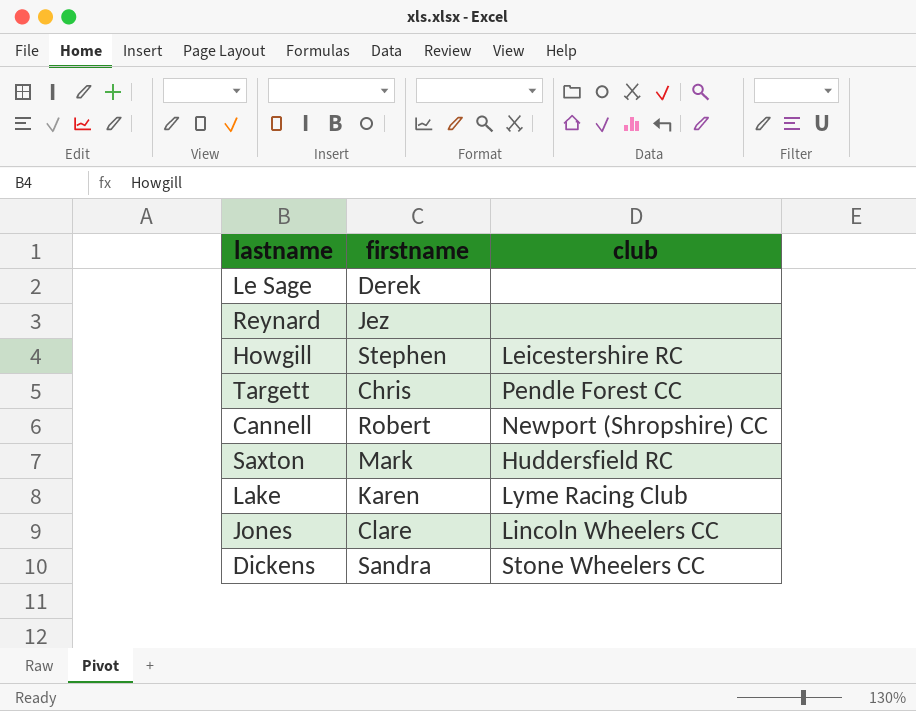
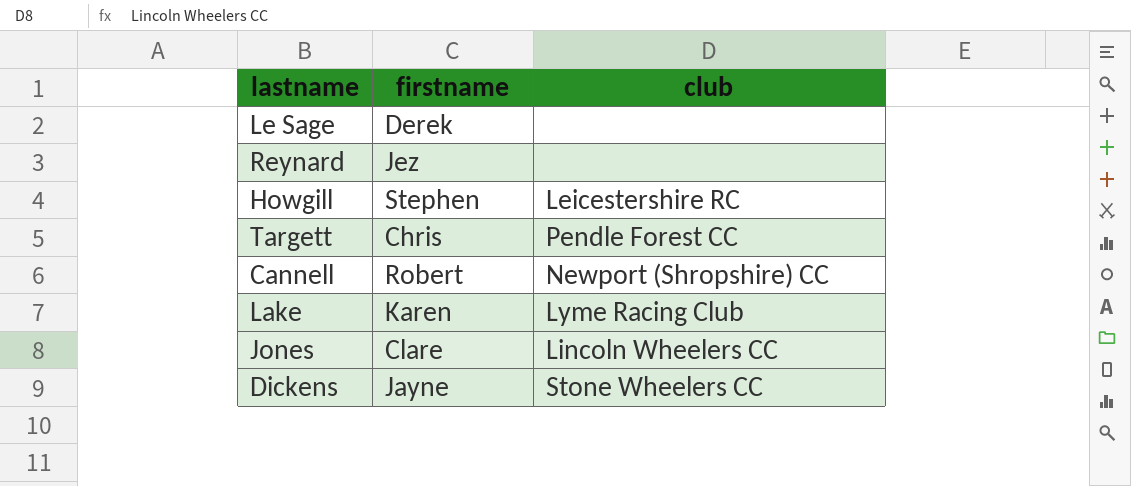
row Saxton: Mark | Huddersfield RC -> none
Dickens | firstname: Sandra -> Jayne

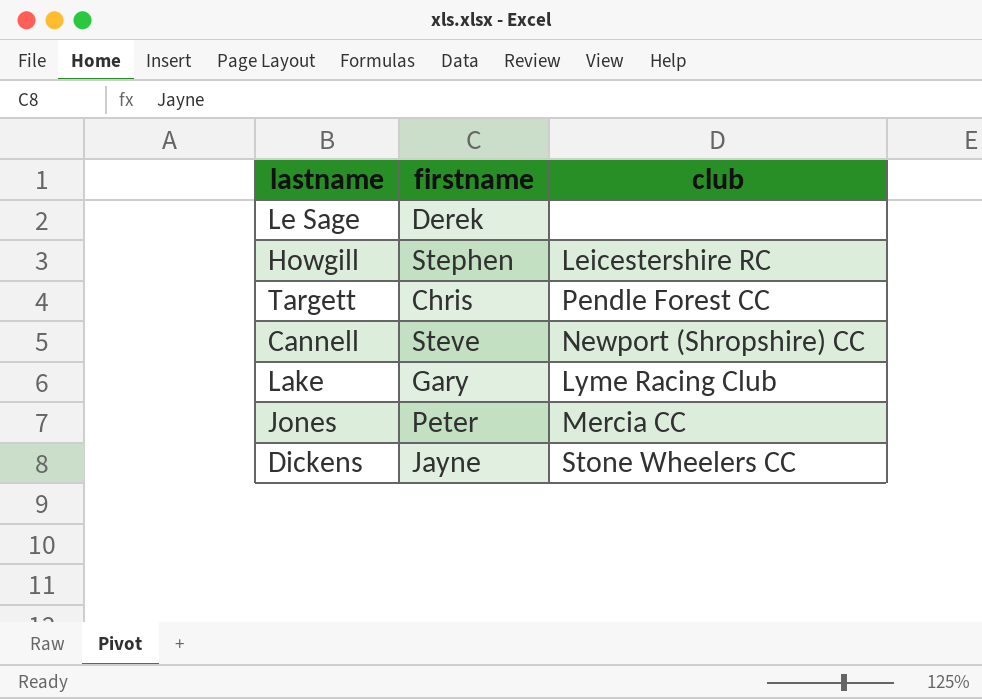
row Reynard: Jez | none -> none
Cannell | firstname: Robert -> Steve
Lake | firstname: Karen -> Gary
Jones | firstname: Clare -> Peter
Jones | club: Lincoln Wheelers CC -> Mercia CC

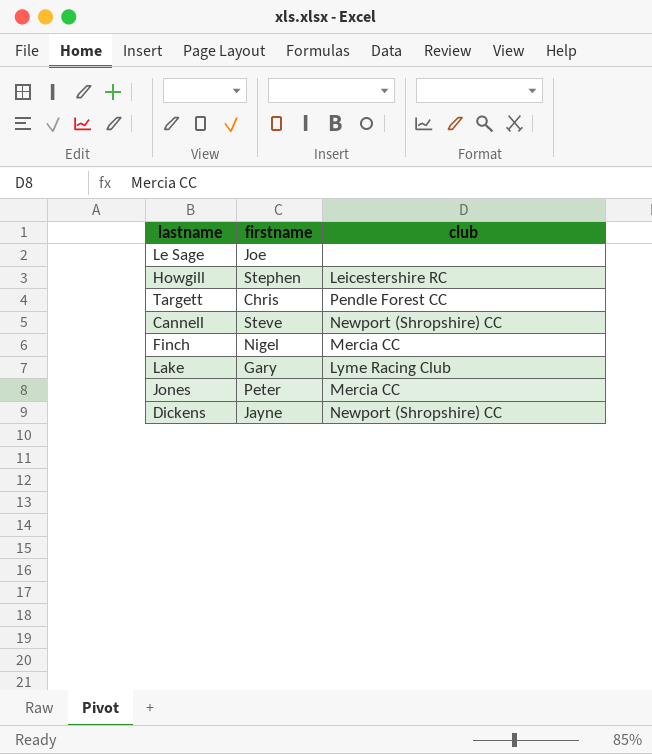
Le Sage | firstname: Derek -> Joe
row Finch: none -> Nigel | Mercia CC
Dickens | club: Stone Wheelers CC -> Newport (Shropshire) CC

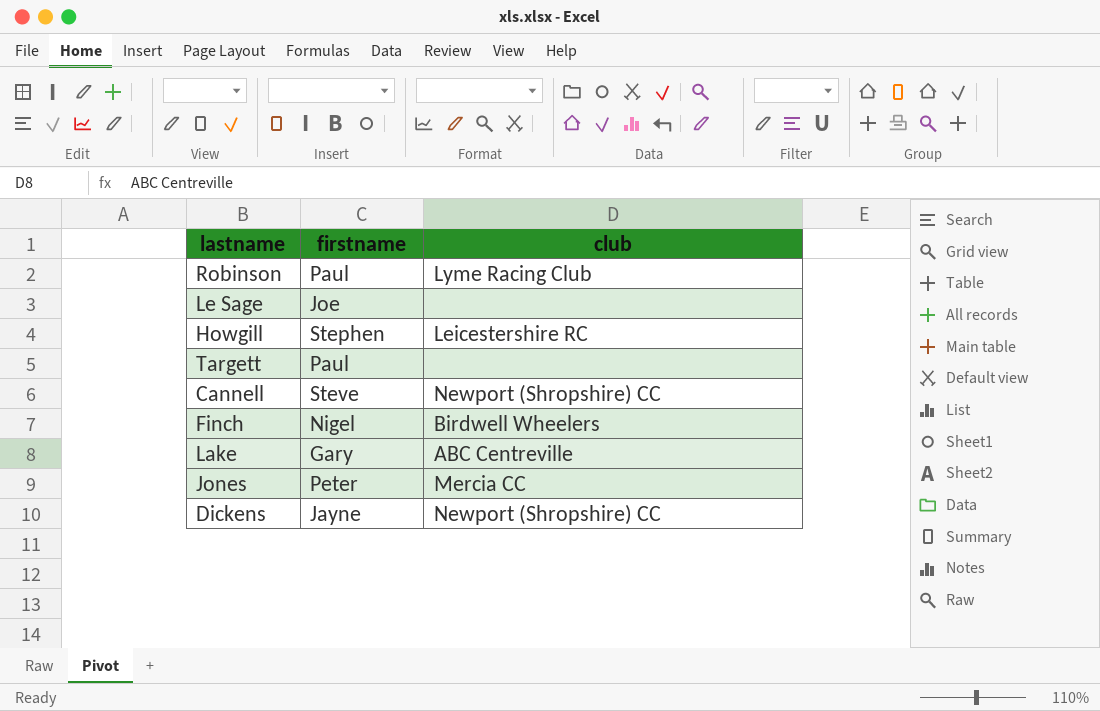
row Robinson: none -> Paul | Lyme Racing Club
Targett | firstname: Chris -> Paul
Targett | club: Pendle Forest CC -> none
Finch | club: Mercia CC -> Birdwell Wheelers
Lake | club: Lyme Racing Club -> ABC Centreville

